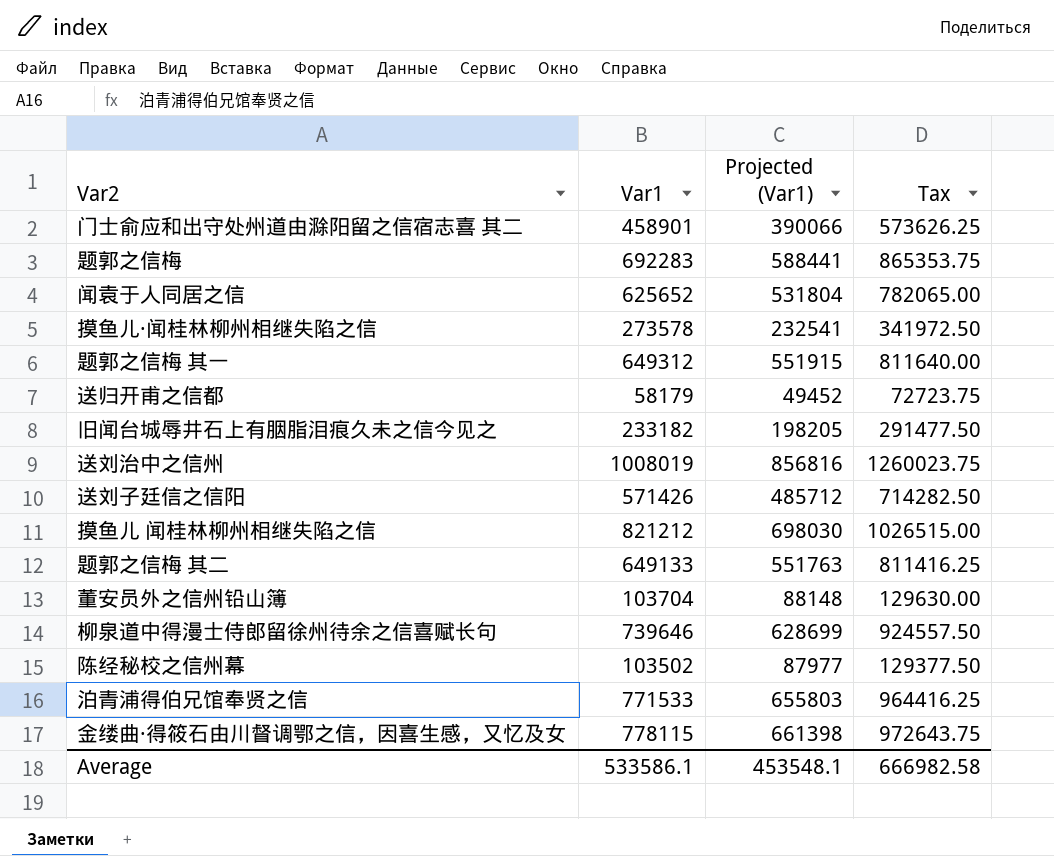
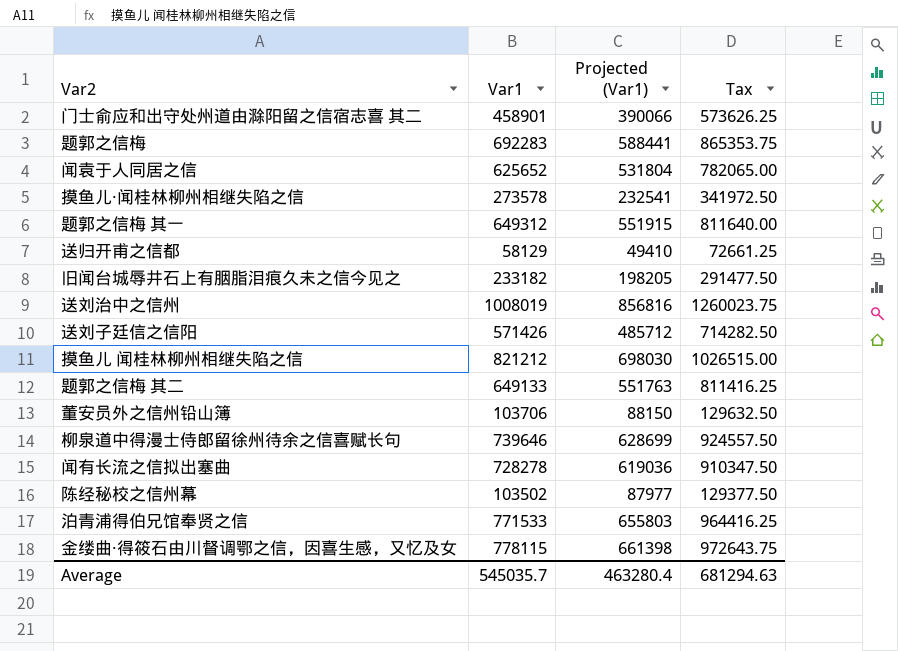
送归开甫之信都 | Var1: 58179 -> 58129
送归开甫之信都 | Projected (Var1): 49452 -> 49410
送归开甫之信都 | Tax: 72723.75 -> 72661.25
董安员外之信州铅山簿 | Var1: 103704 -> 103706
董安员外之信州铅山簿 | Projected (Var1): 88148 -> 88150
董安员外之信州铅山簿 | Tax: 129630.00 -> 129632.50
row 闻有长流之信拟出塞曲: none -> 728278 | 619036 | 910347.50
Average | Var1: 533586.1 -> 545035.7
Average | Projected (Var1): 453548.1 -> 463280.4
Average | Tax: 666982.58 -> 681294.63

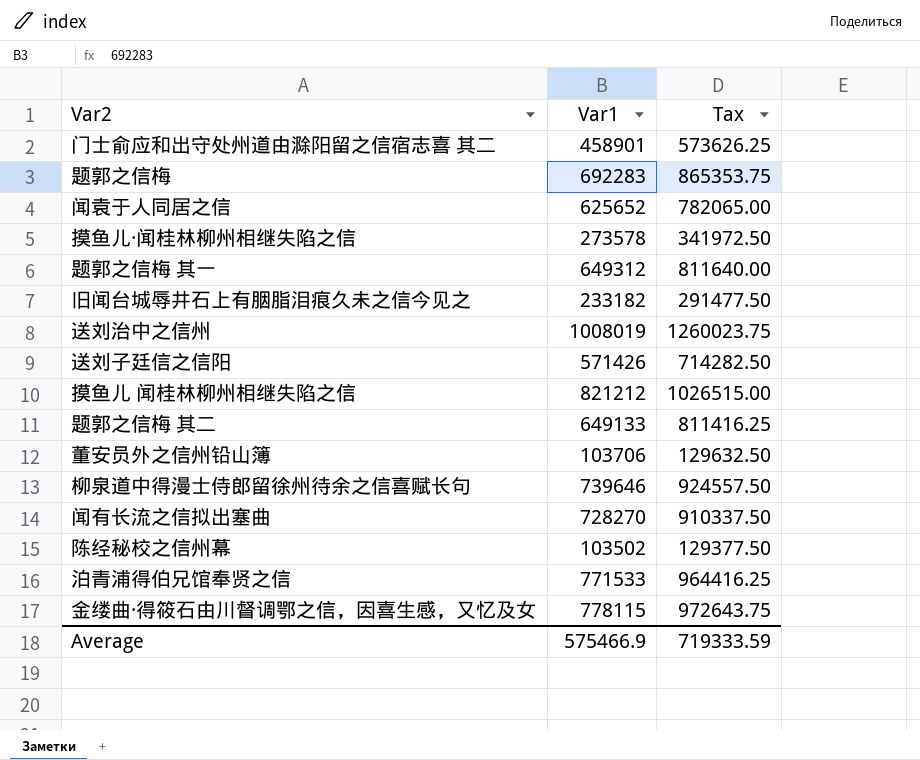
column Projected (Var1) | formula: [Var1] * 0.85 -> none
row 送归开甫之信都: 58129 | 49410 | 72661.25 -> none
闻有长流之信拟出塞曲 | Var1: 728278 -> 728270
闻有长流之信拟出塞曲 | Tax: 910347.50 -> 910337.50
Average | Var1: 545035.7 -> 575466.9
Average | Tax: 681294.63 -> 719333.59

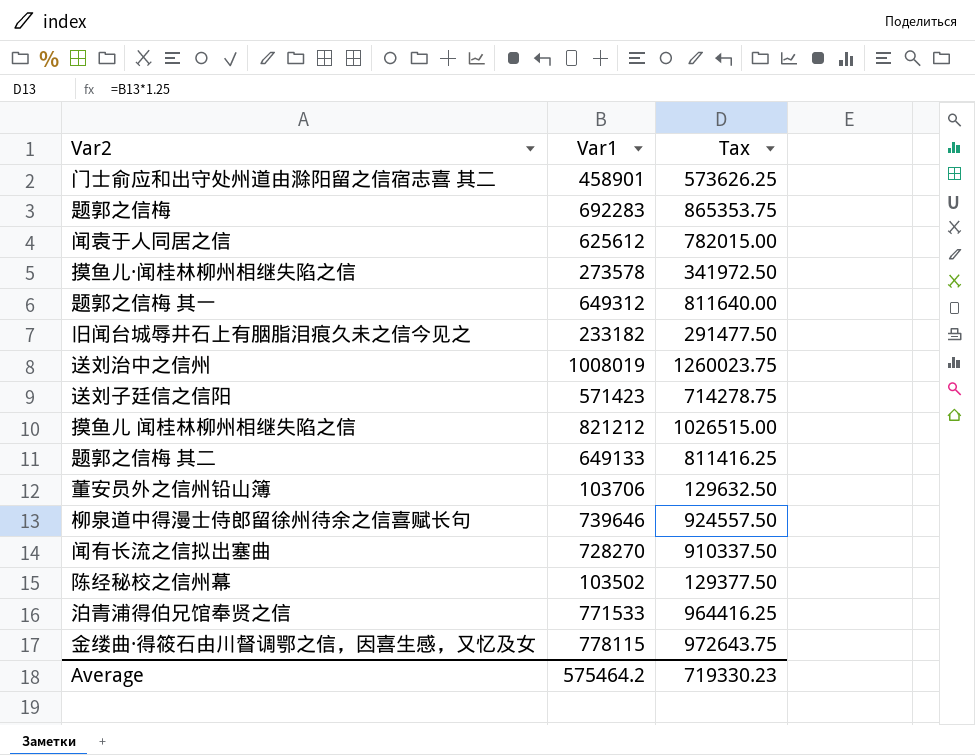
闻袁于人同居之信 | Var1: 625652 -> 625612
闻袁于人同居之信 | Tax: 782065.00 -> 782015.00
送刘子廷信之信阳 | Var1: 571426 -> 571423
送刘子廷信之信阳 | Tax: 714282.50 -> 714278.75
Average | Var1: 575466.9 -> 575464.2
Average | Tax: 719333.59 -> 719330.23

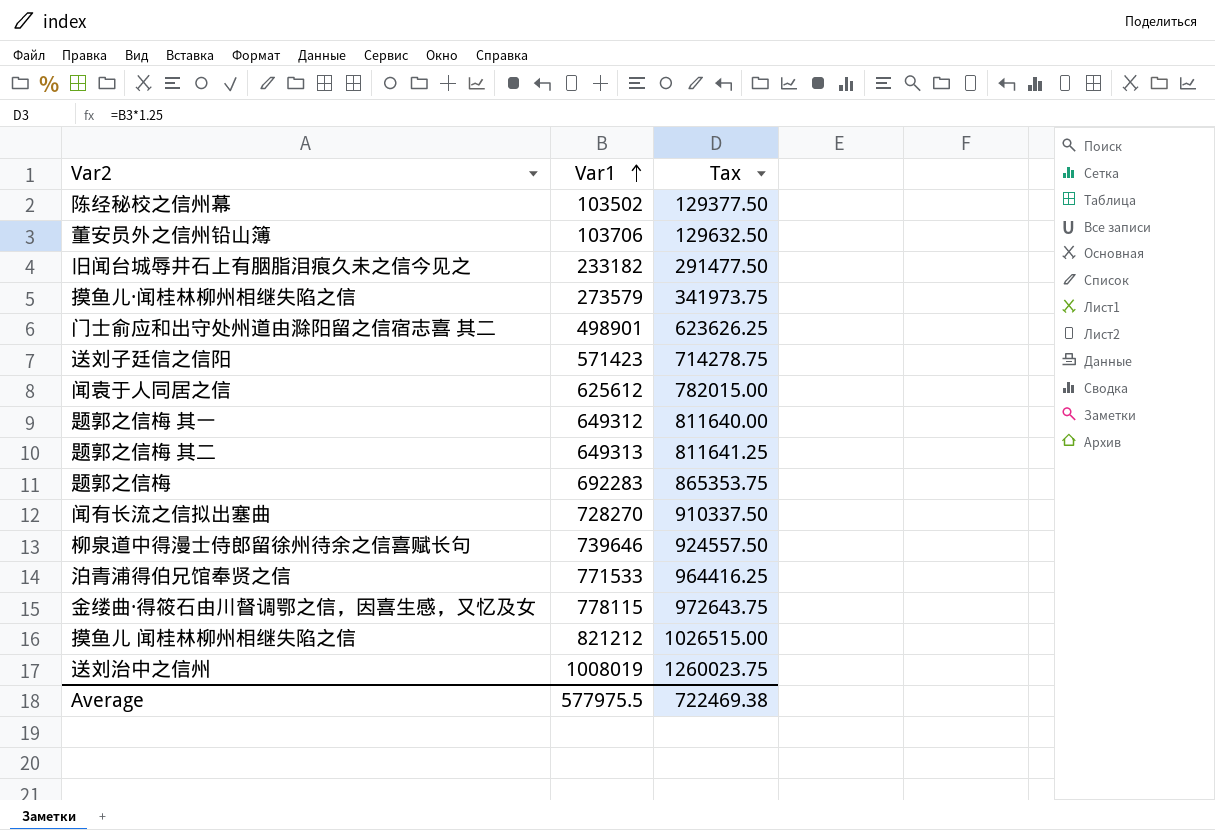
row order: none -> Var1 ascending
摸鱼儿·闻桂林柳州相继失陷之信 | Var1: 273578 -> 273579
摸鱼儿·闻桂林柳州相继失陷之信 | Tax: 341972.50 -> 341973.75
门士俞应和出守处州道由滁阳留之信宿志喜 其二 | Var1: 458901 -> 498901
门士俞应和出守处州道由滁阳留之信宿志喜 其二 | Tax: 573626.25 -> 623626.25
题郭之信梅 其二 | Var1: 649133 -> 649313
题郭之信梅 其二 | Tax: 811416.25 -> 811641.25
Average | Var1: 575464.2 -> 577975.5
Average | Tax: 719330.23 -> 722469.38

